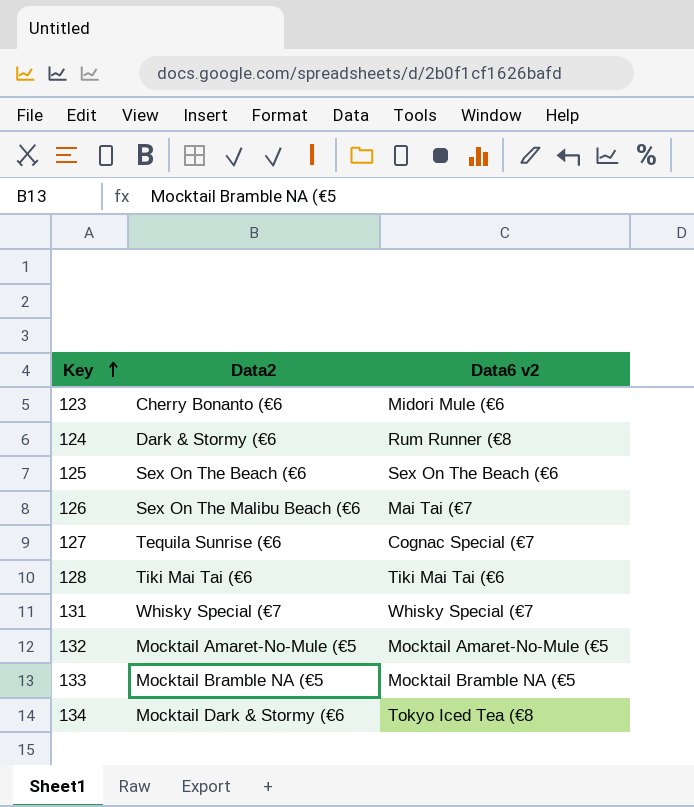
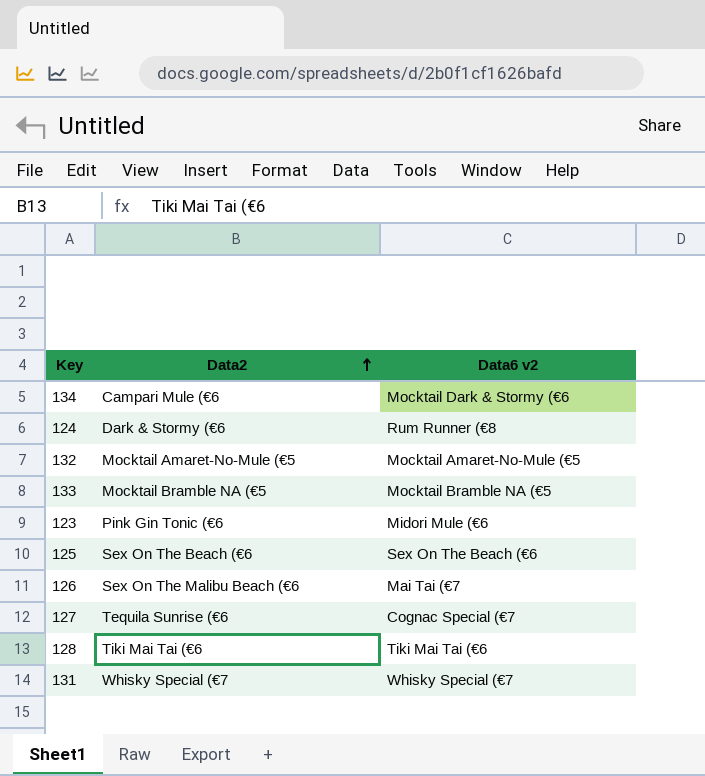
row order: Key ascending -> Data2 ascending
134 | Data2: Mocktail Dark & Stormy (€6 -> Campari Mule (€6
134 | Data6 v2: Tokyo Iced Tea (€8 -> Mocktail Dark & Stormy (€6
123 | Data2: Cherry Bonanto (€6 -> Pink Gin Tonic (€6

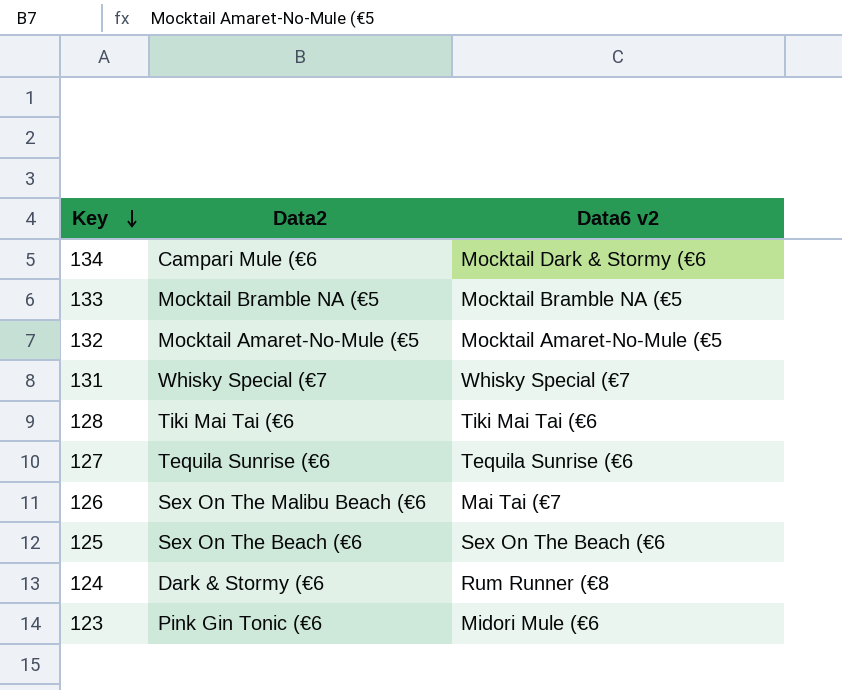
row order: Data2 ascending -> Key descending
127 | Data6 v2: Cognac Special (€7 -> Tequila Sunrise (€6

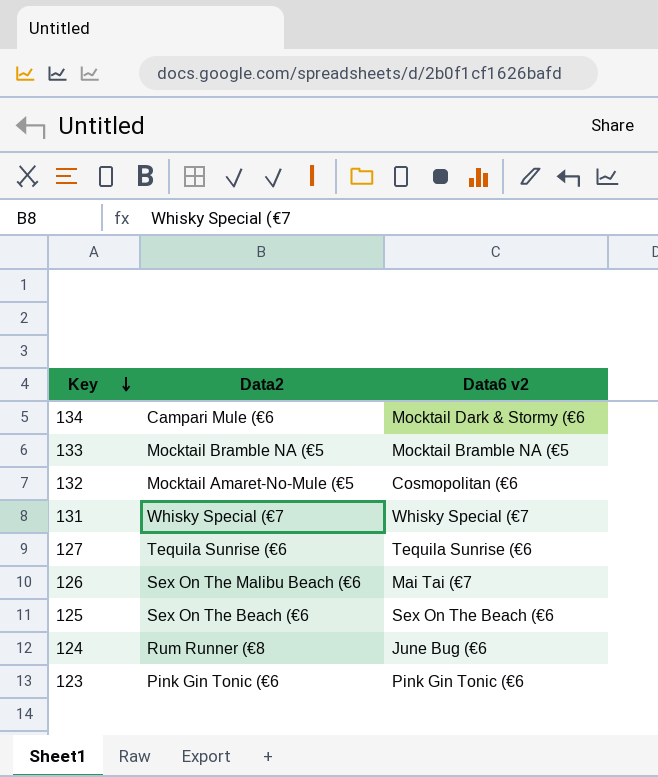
row 128: Tiki Mai Tai (€6 | Tiki Mai Tai (€6 -> none
132 | Data6 v2: Mocktail Amaret-No-Mule (€5 -> Cosmopolitan (€6
124 | Data2: Dark & Stormy (€6 -> Rum Runner (€8
124 | Data6 v2: Rum Runner (€8 -> June Bug (€6
123 | Data6 v2: Midori Mule (€6 -> Pink Gin Tonic (€6

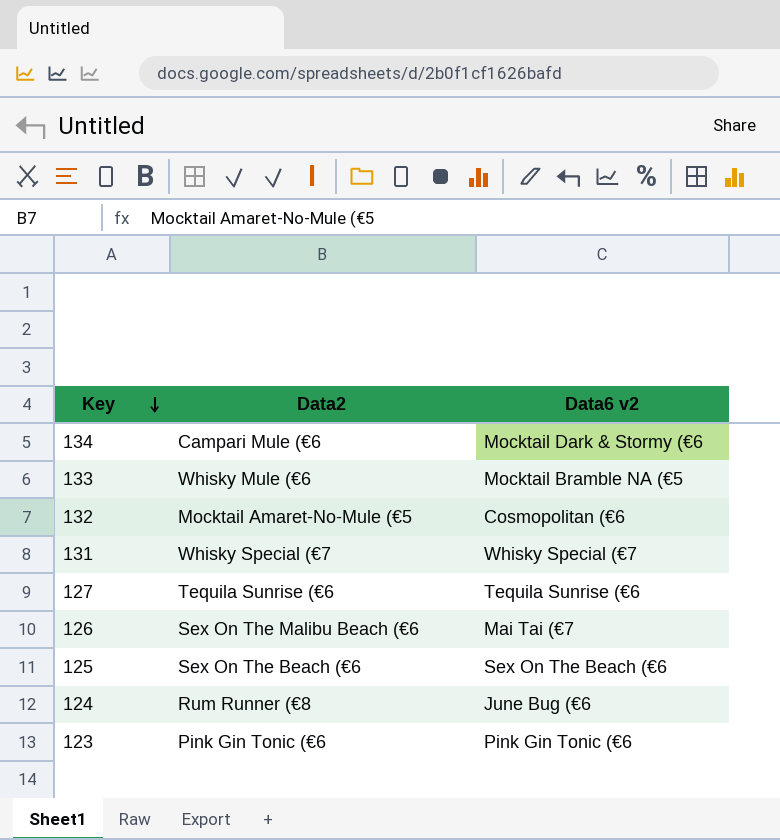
133 | Data2: Mocktail Bramble NA (€5 -> Whisky Mule (€6

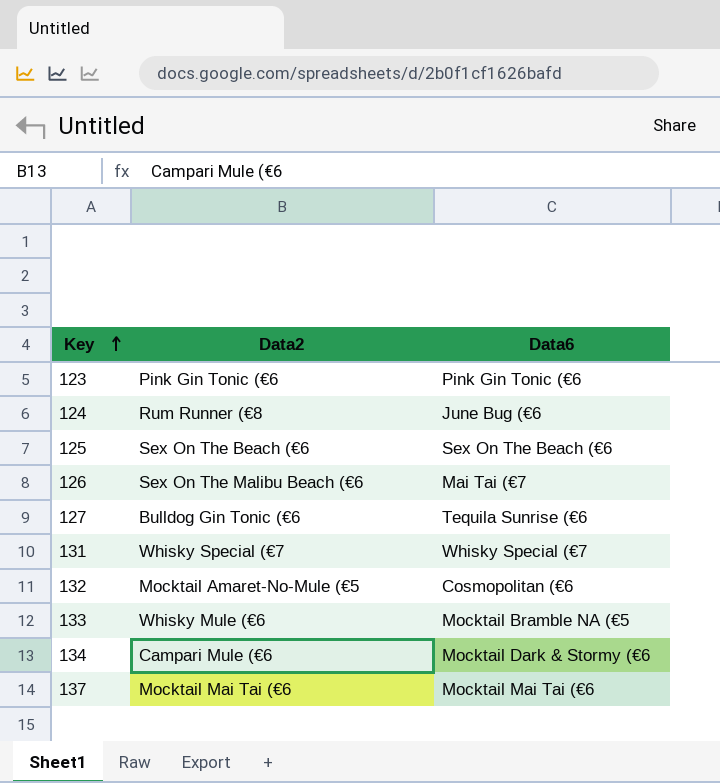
row order: Key descending -> Key ascending
column name: Data6 v2 -> Data6
127 | Data2: Tequila Sunrise (€6 -> Bulldog Gin Tonic (€6
row 137: none -> Mocktail Mai Tai (€6 | Mocktail Mai Tai (€6

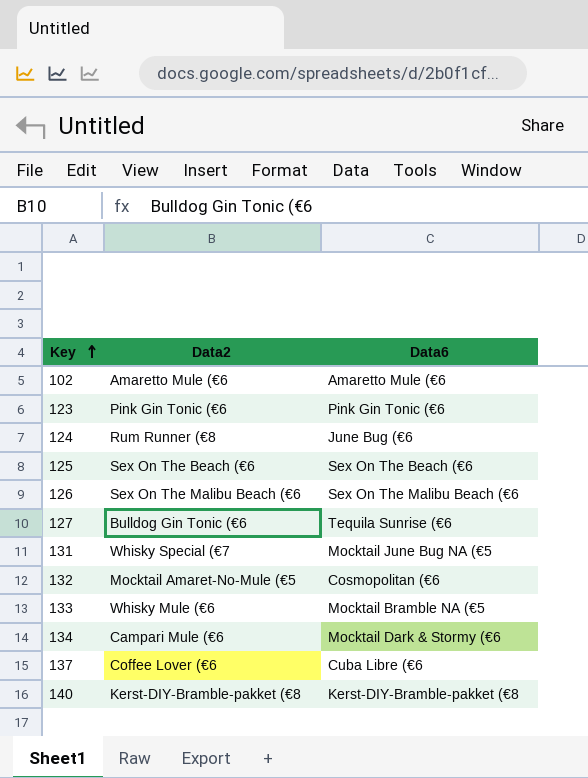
row 102: none -> Amaretto Mule (€6 | Amaretto Mule (€6
126 | Data6: Mai Tai (€7 -> Sex On The Malibu Beach (€6
131 | Data6: Whisky Special (€7 -> Mocktail June Bug NA (€5
137 | Data2: Mocktail Mai Tai (€6 -> Coffee Lover (€6
137 | Data6: Mocktail Mai Tai (€6 -> Cuba Libre (€6
row 140: none -> Kerst-DIY-Bramble-pakket (€8 | Kerst-DIY-Bramble-pakket (€8

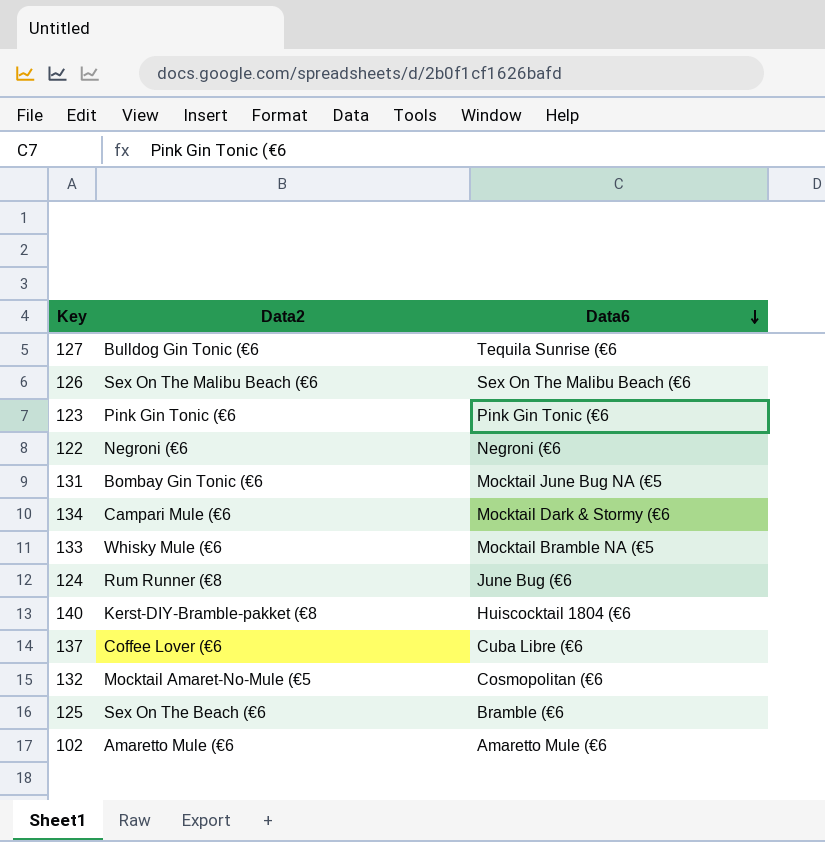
row order: Key ascending -> Data6 descending
row 122: none -> Negroni (€6 | Negroni (€6
131 | Data2: Whisky Special (€7 -> Bombay Gin Tonic (€6
140 | Data6: Kerst-DIY-Bramble-pakket (€8 -> Huiscocktail 1804 (€6
125 | Data6: Sex On The Beach (€6 -> Bramble (€6

